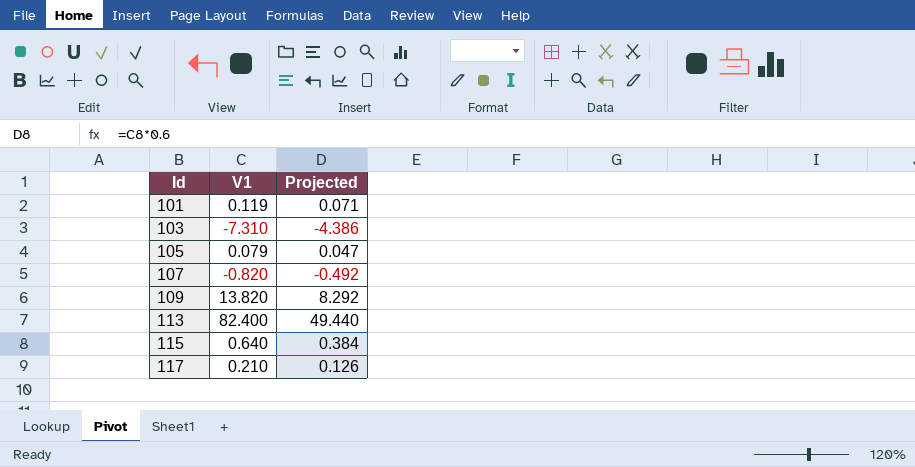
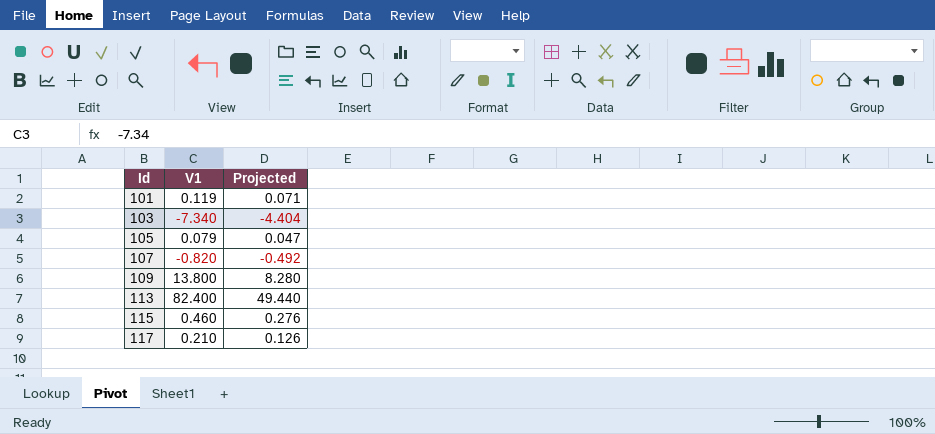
103 | V1: -7.310 -> -7.340
103 | Projected: -4.386 -> -4.404
109 | V1: 13.820 -> 13.800
109 | Projected: 8.292 -> 8.280
115 | V1: 0.640 -> 0.460
115 | Projected: 0.384 -> 0.276

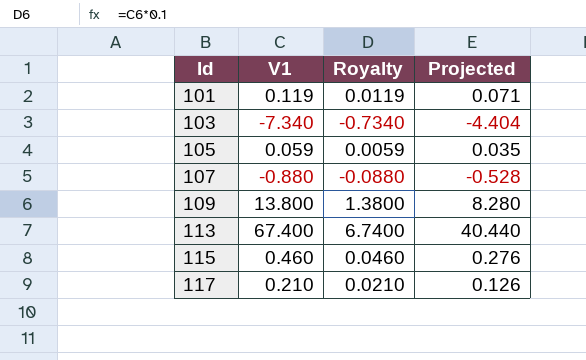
column Royalty | formula: none -> [V1] * 0.1
105 | V1: 0.079 -> 0.059
105 | Projected: 0.047 -> 0.035
107 | V1: -0.820 -> -0.880
107 | Projected: -0.492 -> -0.528
113 | V1: 82.400 -> 67.400
113 | Projected: 49.440 -> 40.440

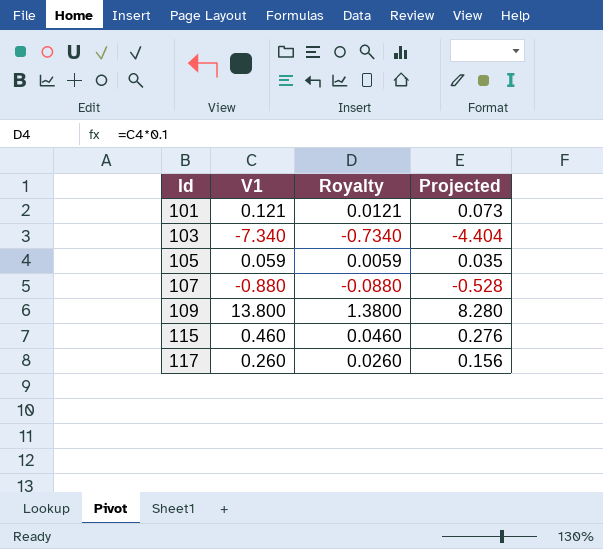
row 113: 67.400 | 6.7400 | 40.440 -> none
101 | V1: 0.119 -> 0.121
101 | Royalty: 0.0119 -> 0.0121
101 | Projected: 0.071 -> 0.073
117 | V1: 0.210 -> 0.260
117 | Royalty: 0.0210 -> 0.0260
117 | Projected: 0.126 -> 0.156

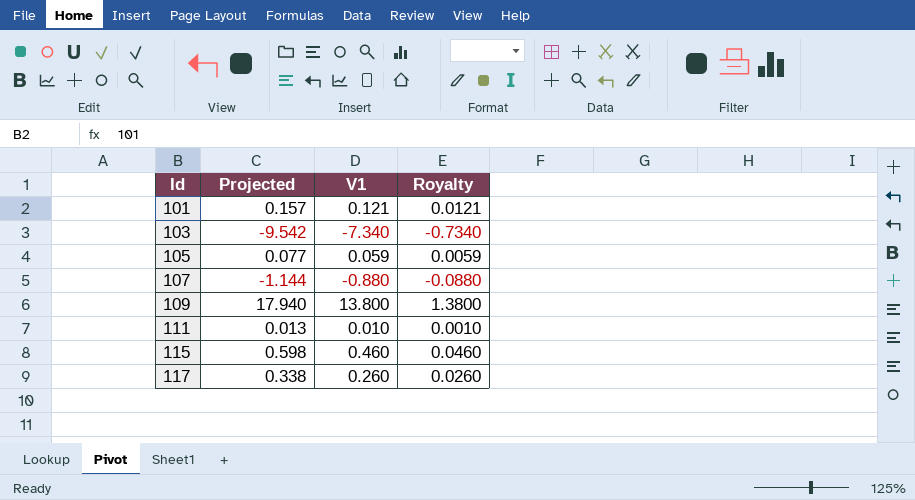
column Projected | formula: [V1] * 0.6 -> [V1] * 1.3
column Projected | position: 4 -> 2
row 111: none -> 0.013 | 0.010 | 0.0010

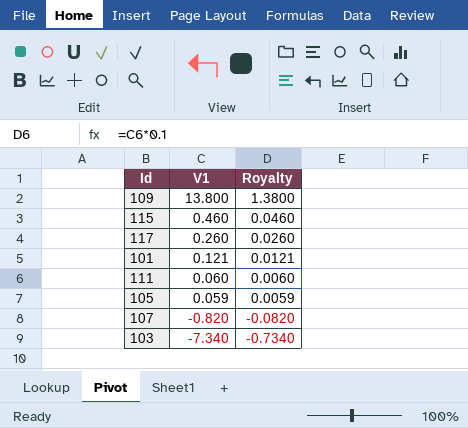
row order: Id ascending -> V1 descending
column Projected | formula: [V1] * 1.3 -> none
111 | V1: 0.010 -> 0.060
111 | Royalty: 0.0010 -> 0.0060
107 | V1: -0.880 -> -0.820
107 | Royalty: -0.0880 -> -0.0820

